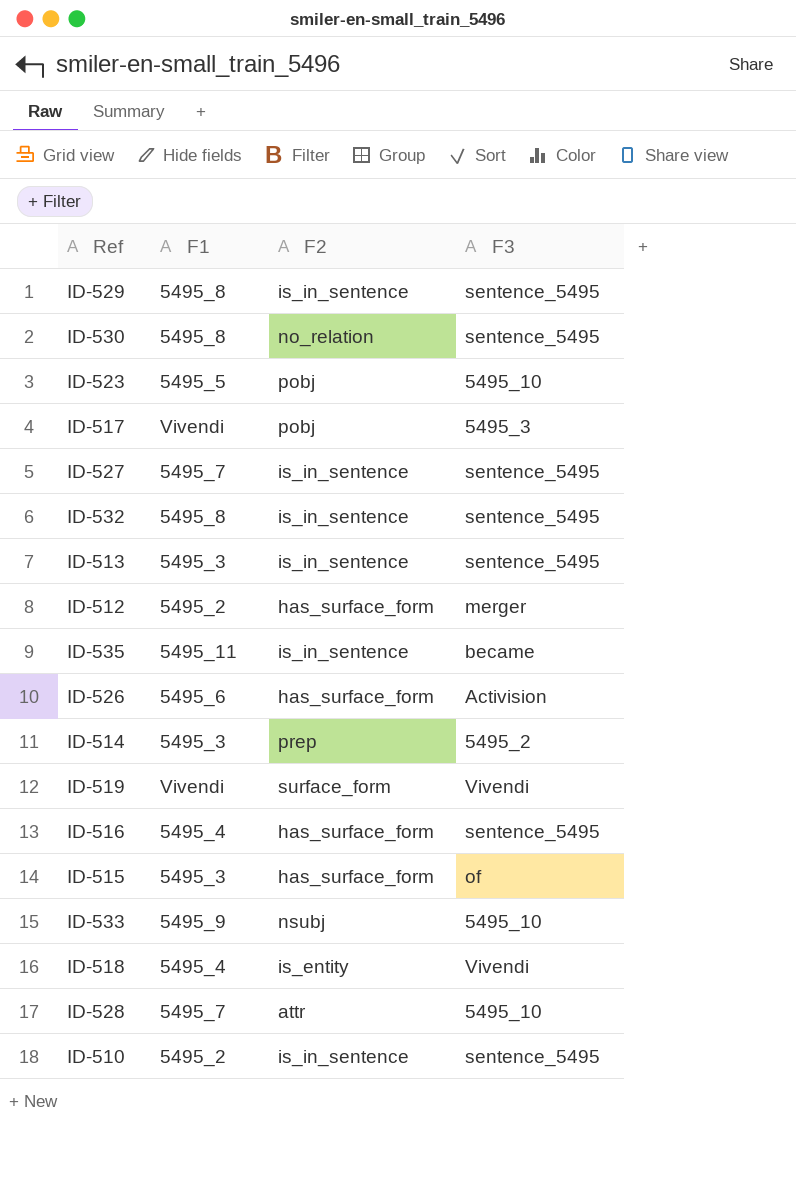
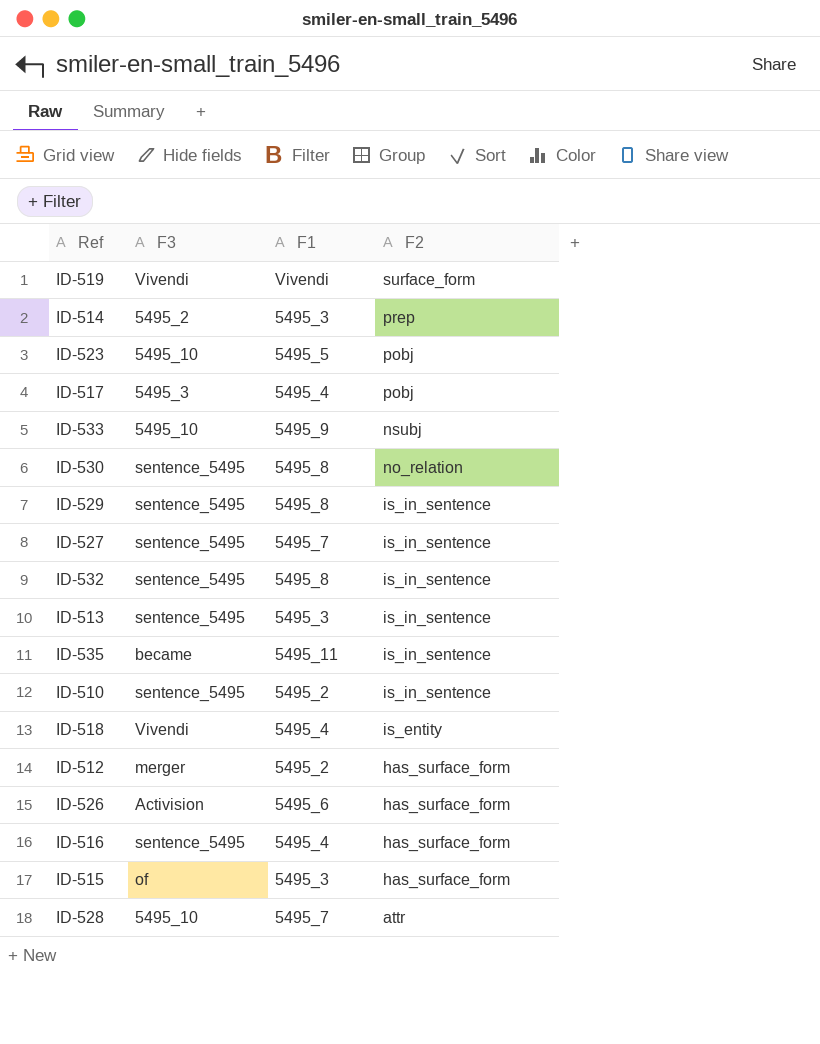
row order: none -> F2 descending
column F3 | position: 4 -> 2
ID-517 | F1: Vivendi -> 5495_4

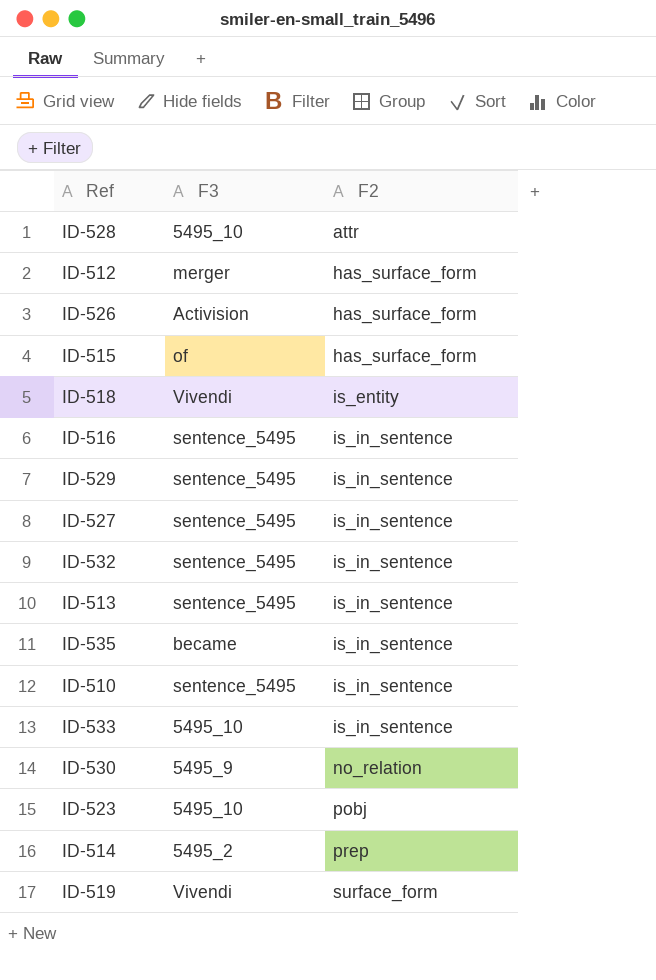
row order: F2 descending -> F2 ascending
column F1 | position: 3 -> none
row ID-517: 5495_3 | 5495_4 | pobj -> none
ID-516 | F2: has_surface_form -> is_in_sentence
ID-533 | F2: nsubj -> is_in_sentence
ID-530 | F3: sentence_5495 -> 5495_9

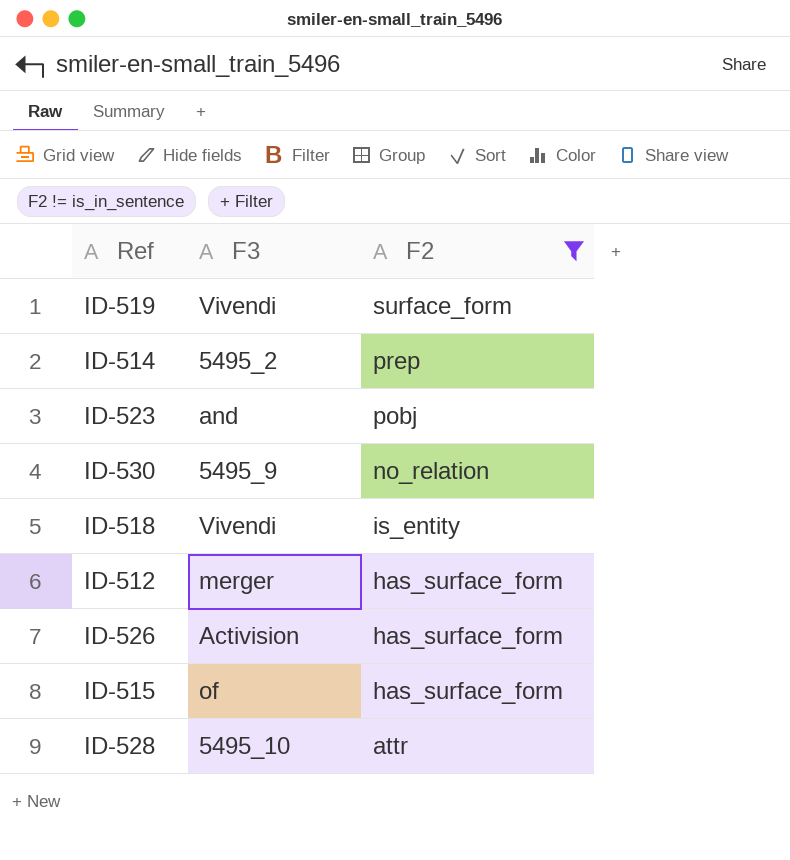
filter: none -> F2 != is_in_sentence
row order: F2 ascending -> F2 descending
ID-523 | F3: 5495_10 -> and

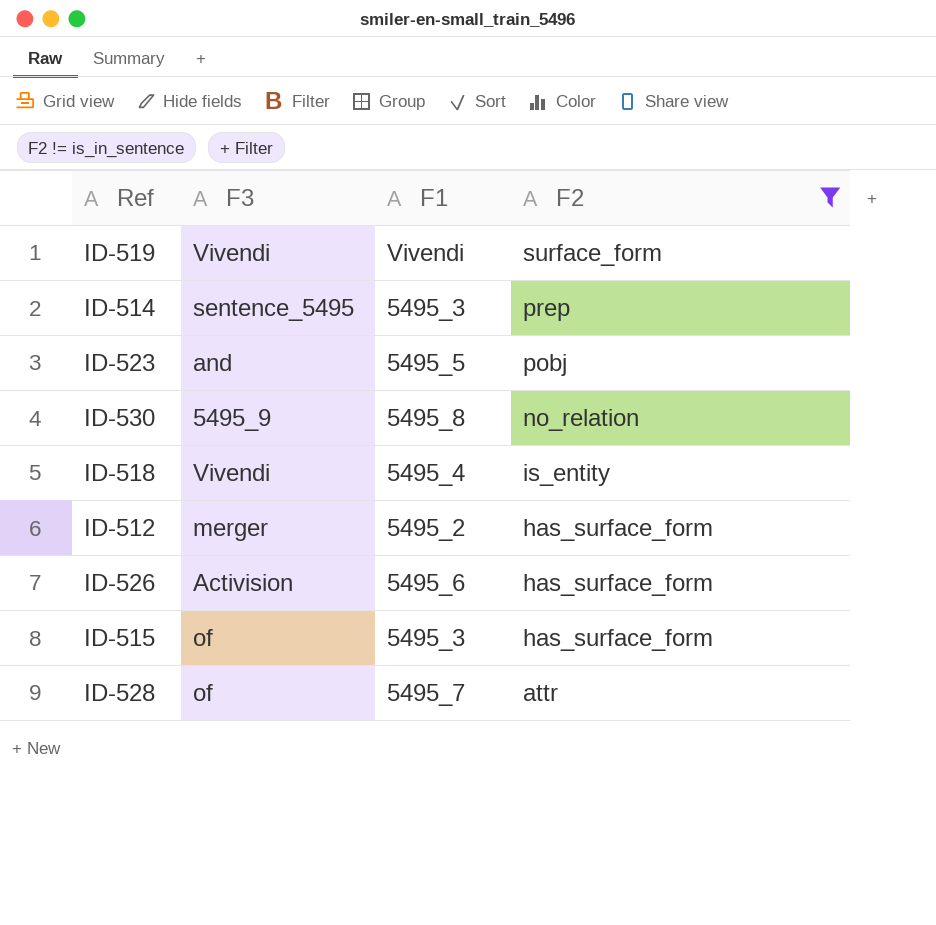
column F1 | position: none -> 3
ID-514 | F3: 5495_2 -> sentence_5495
ID-528 | F3: 5495_10 -> of

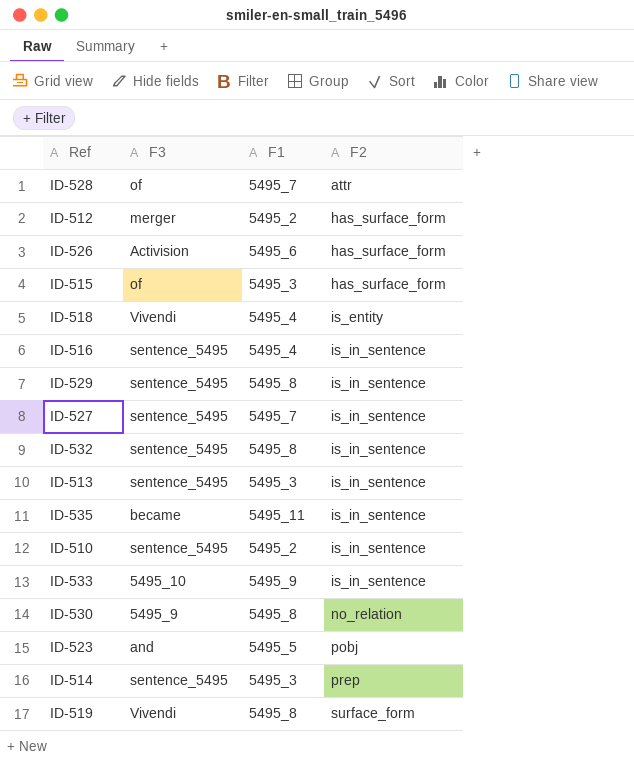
filter: F2 != is_in_sentence -> none
row order: F2 descending -> F2 ascending
ID-519 | F1: Vivendi -> 5495_8

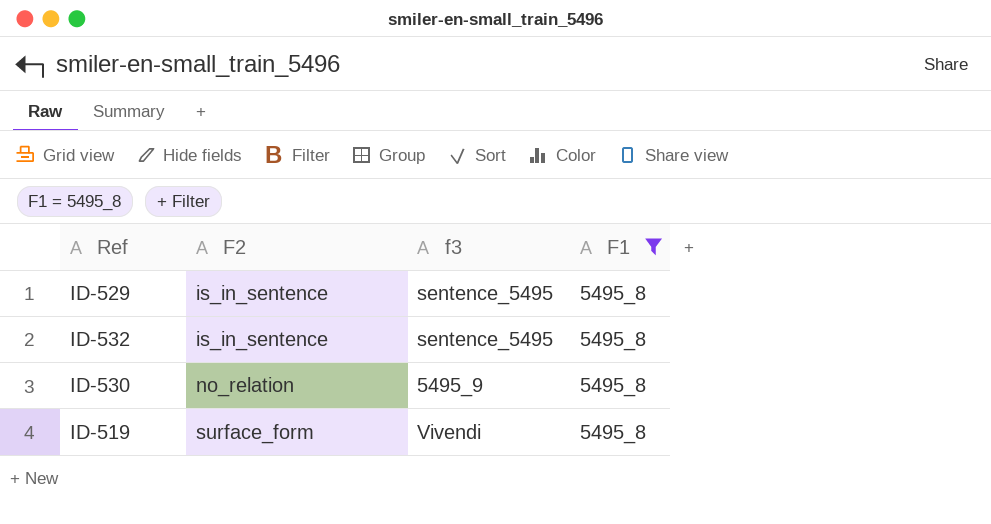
filter: none -> F1 = 5495_8
column F2 | position: 4 -> 2
column name: F3 -> f3

